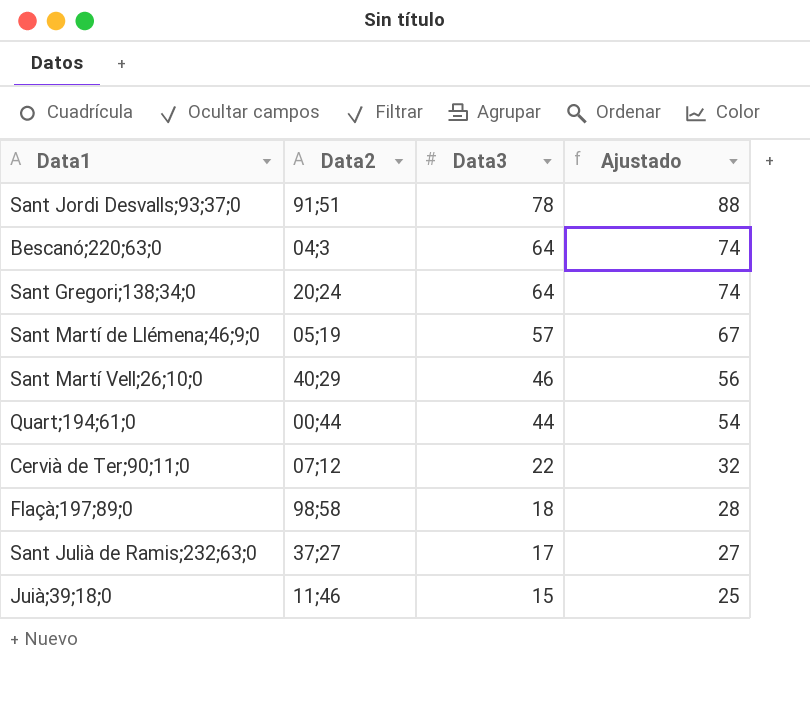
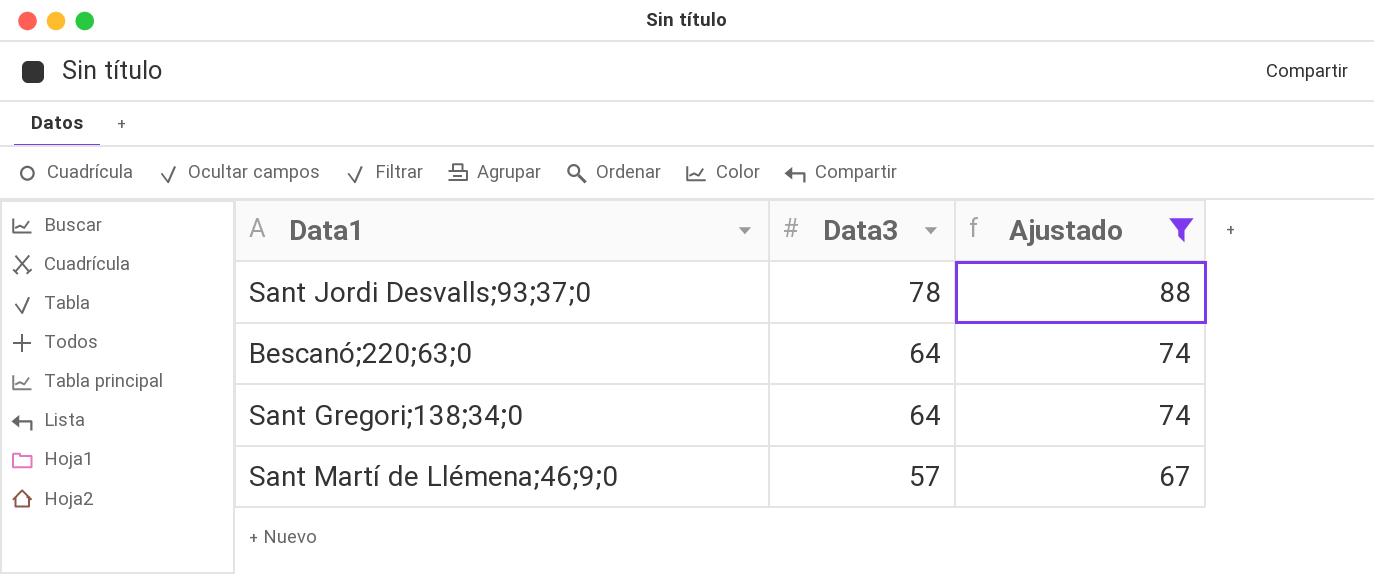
filter: none -> Ajustado >= 67
column Data2 | position: 2 -> none

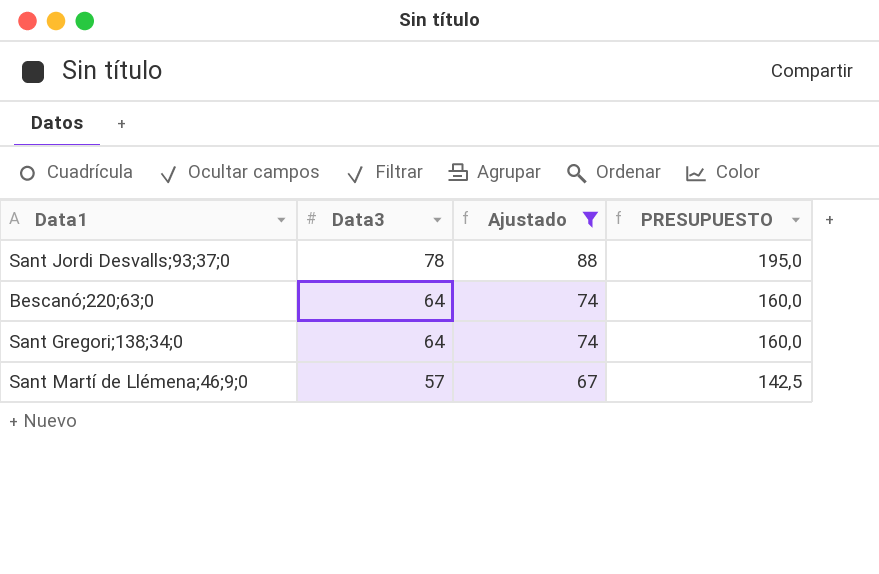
column PRESUPUESTO | formula: none -> [Data3] * 2,5

